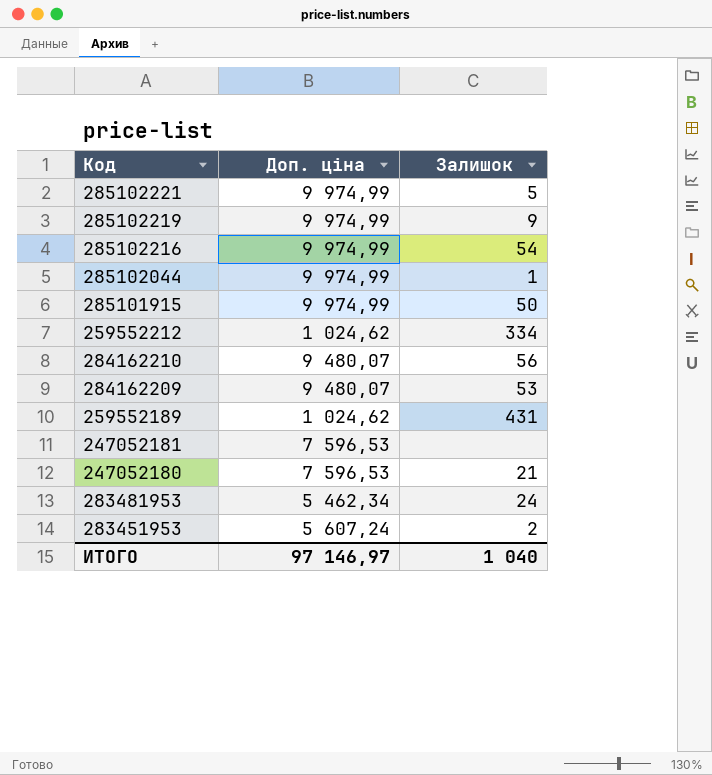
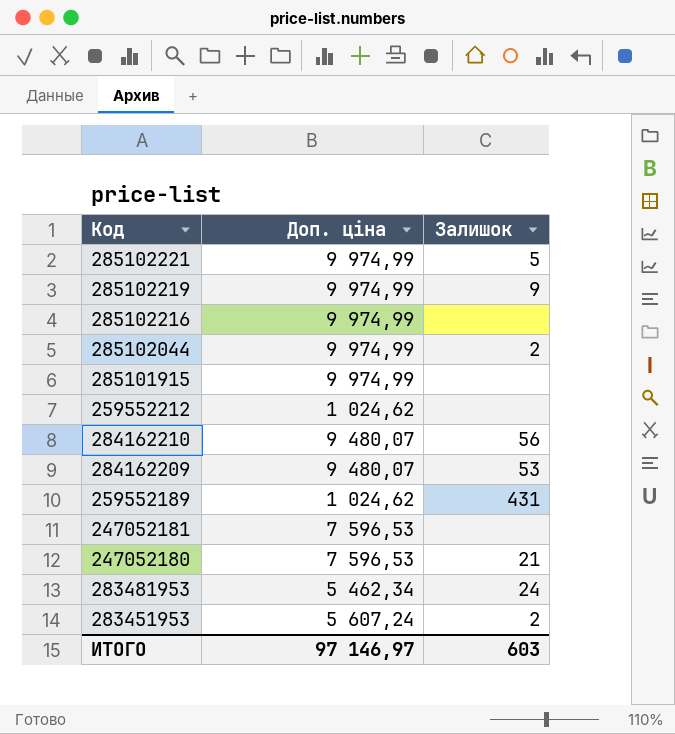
285102216 | Залишок: 54 -> none
285102044 | Залишок: 1 -> 2
285101915 | Залишок: 50 -> none
259552212 | Залишок: 334 -> none
ИТОГО | Залишок: 1 040 -> 603

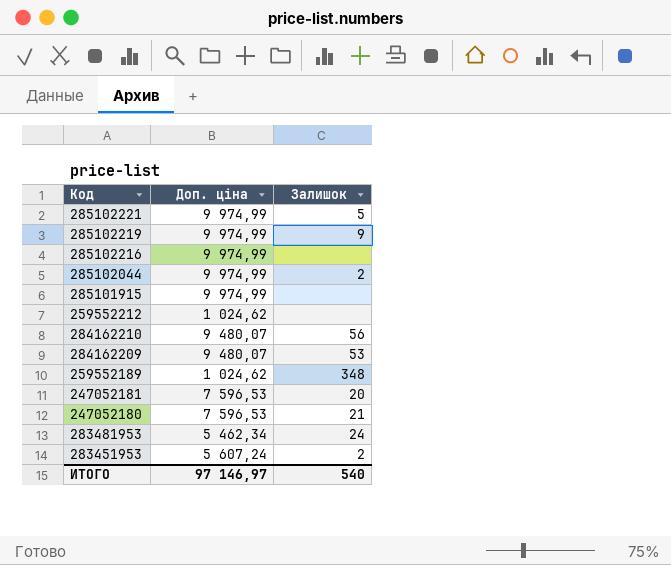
259552189 | Залишок: 431 -> 348
247052181 | Залишок: none -> 20
ИТОГО | Залишок: 603 -> 540

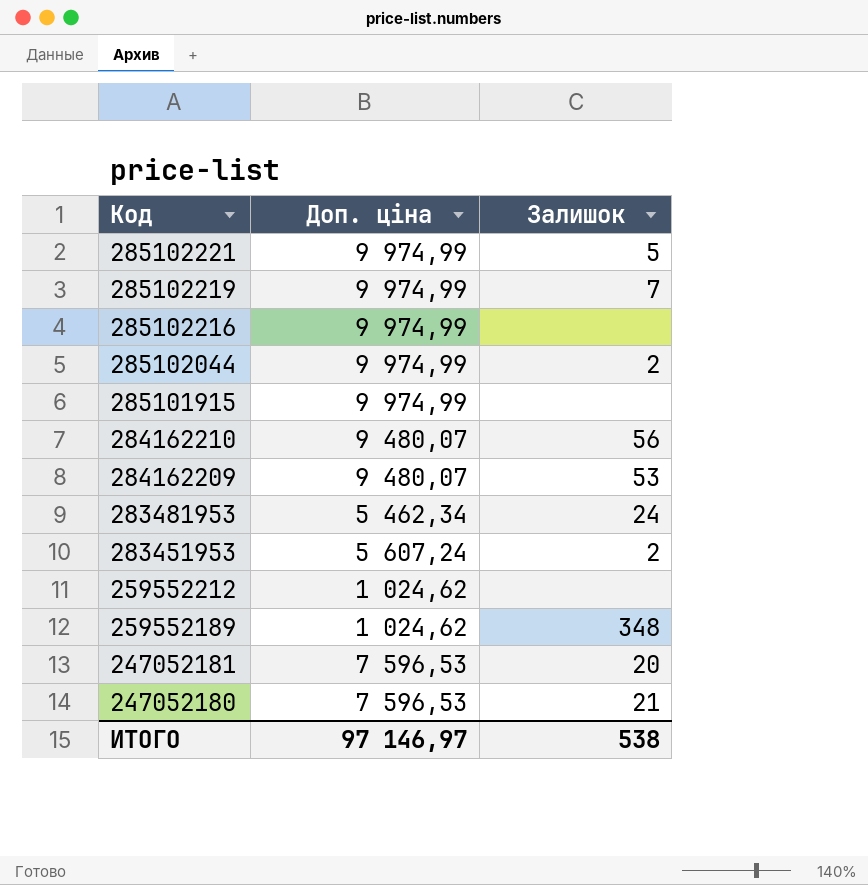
row order: none -> Код descending
285102219 | Залишок: 9 -> 7
ИТОГО | Залишок: 540 -> 538

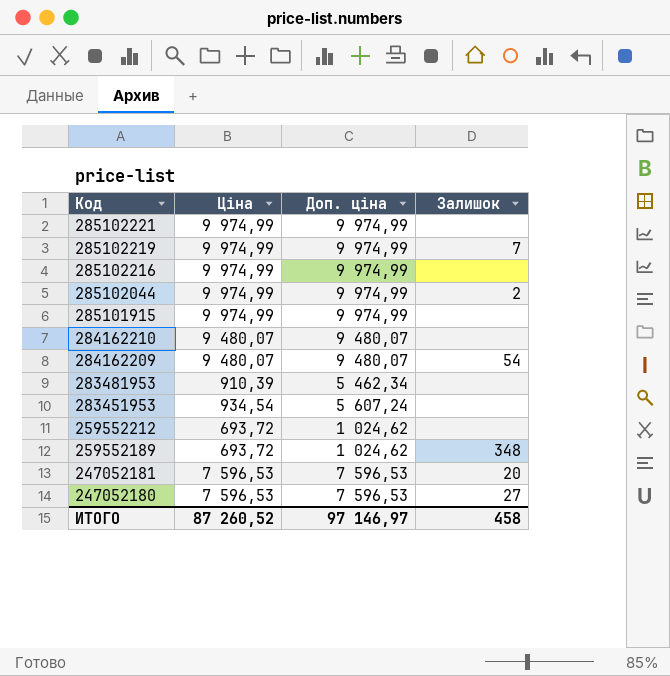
column Ціна | position: none -> 2
285102221 | Залишок: 5 -> none
284162210 | Залишок: 56 -> none
284162209 | Залишок: 53 -> 54
283481953 | Залишок: 24 -> none
283451953 | Залишок: 2 -> none
247052180 | Залишок: 21 -> 27
ИТОГО | Залишок: 538 -> 458

